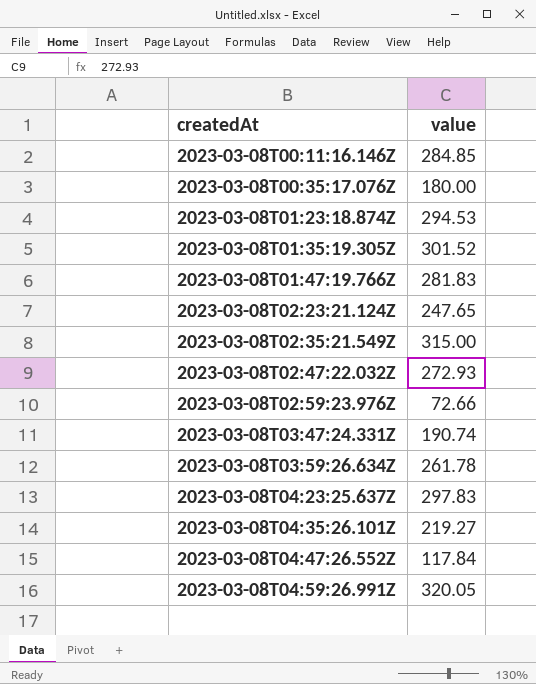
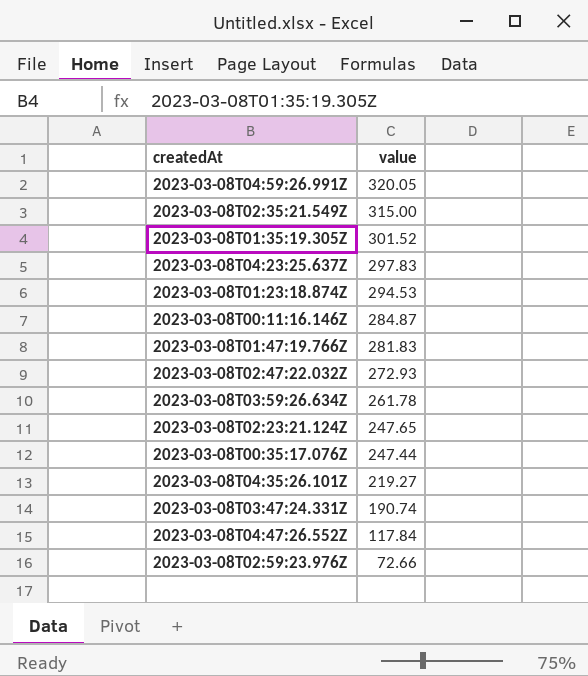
row order: createdAt ascending -> value descending
2023-03-08T00:11:16.146Z | value: 284.85 -> 284.87
2023-03-08T00:35:17.076Z | value: 180.00 -> 247.44

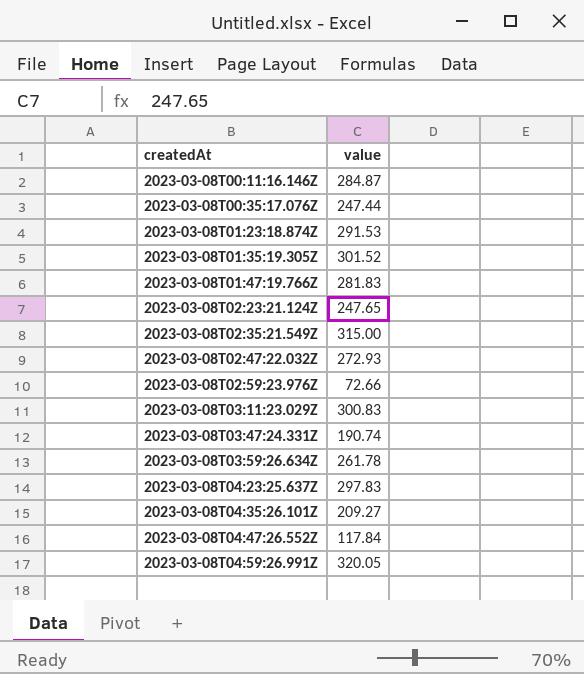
row order: value descending -> createdAt ascending
2023-03-08T01:23:18.874Z | value: 294.53 -> 291.53
row 2023-03-08T03:11:23.029Z: none -> 300.83
2023-03-08T04:35:26.101Z | value: 219.27 -> 209.27

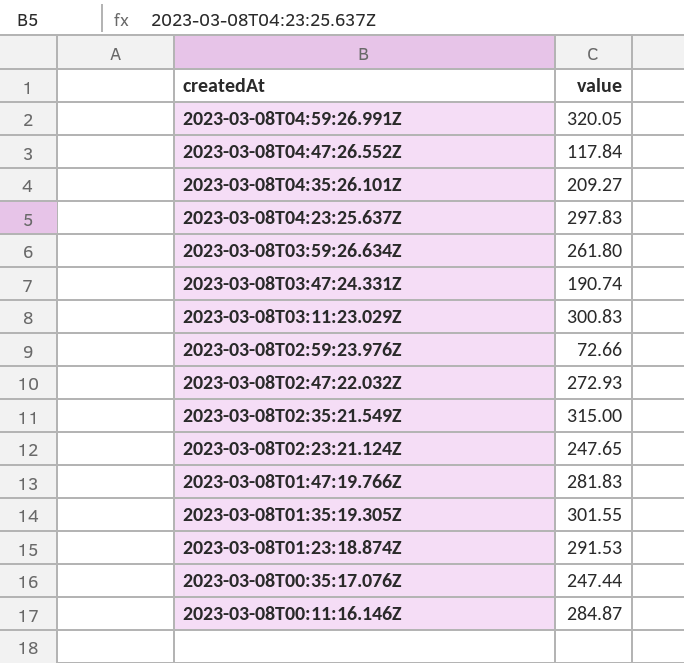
row order: createdAt ascending -> createdAt descending
2023-03-08T03:59:26.634Z | value: 261.78 -> 261.80
2023-03-08T01:35:19.305Z | value: 301.52 -> 301.55

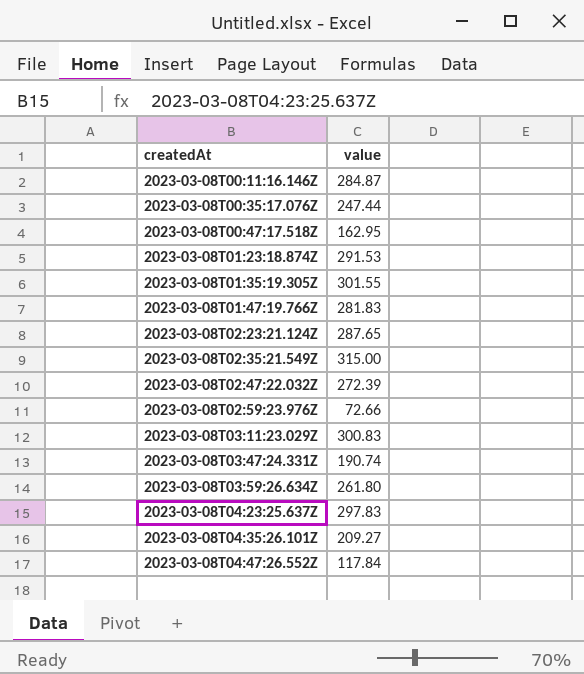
row order: createdAt descending -> createdAt ascending
row 2023-03-08T04:59:26.991Z: 320.05 -> none
row 2023-03-08T00:47:17.518Z: none -> 162.95
2023-03-08T02:23:21.124Z | value: 247.65 -> 287.65
2023-03-08T02:47:22.032Z | value: 272.93 -> 272.39

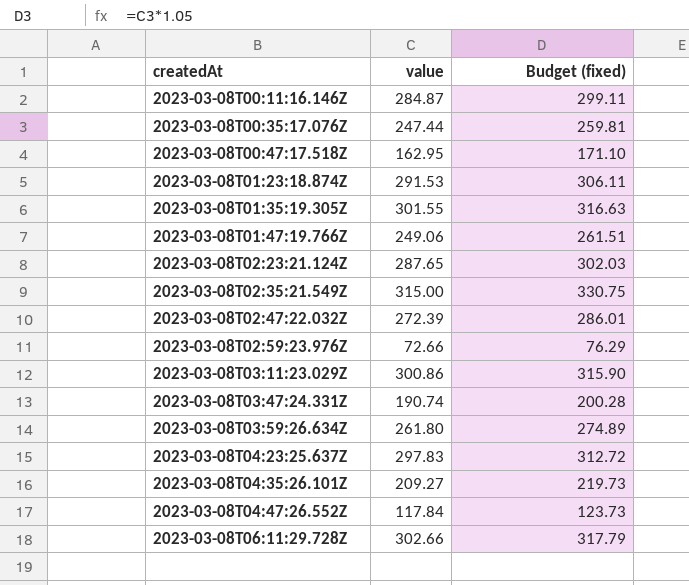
column Budget (fixed) | formula: none -> [value] * 1.05
2023-03-08T01:47:19.766Z | value: 281.83 -> 249.06
2023-03-08T03:11:23.029Z | value: 300.83 -> 300.86
row 2023-03-08T06:11:29.728Z: none -> 302.66 | 317.79

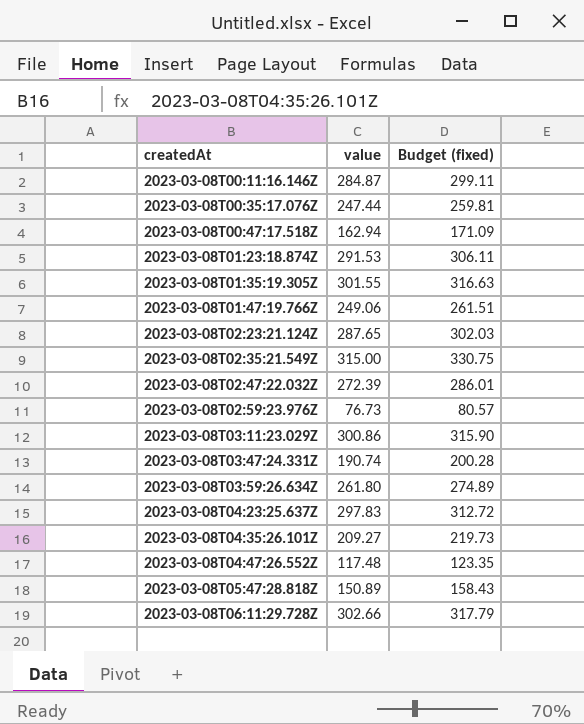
2023-03-08T00:47:17.518Z | value: 162.95 -> 162.94
2023-03-08T00:47:17.518Z | Budget (fixed): 171.10 -> 171.09
2023-03-08T02:59:23.976Z | value: 72.66 -> 76.73
2023-03-08T02:59:23.976Z | Budget (fixed): 76.29 -> 80.57
2023-03-08T04:47:26.552Z | value: 117.84 -> 117.48
2023-03-08T04:47:26.552Z | Budget (fixed): 123.73 -> 123.35
row 2023-03-08T05:47:28.818Z: none -> 150.89 | 158.43

